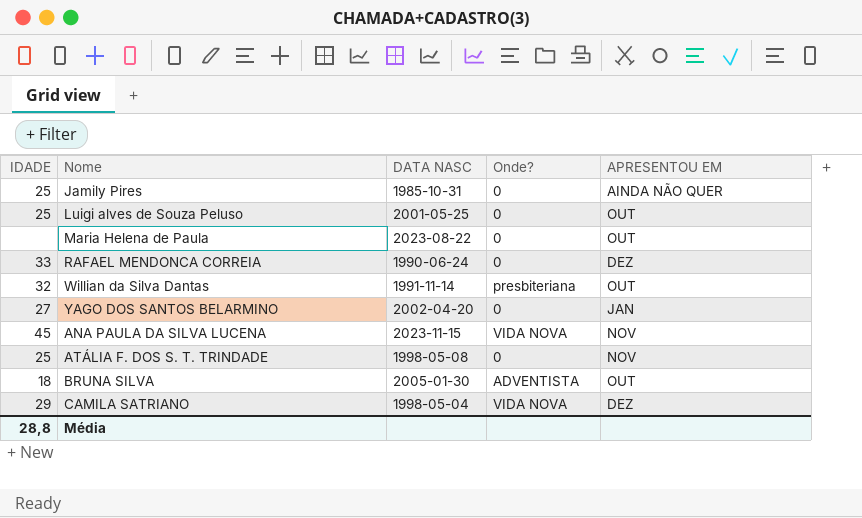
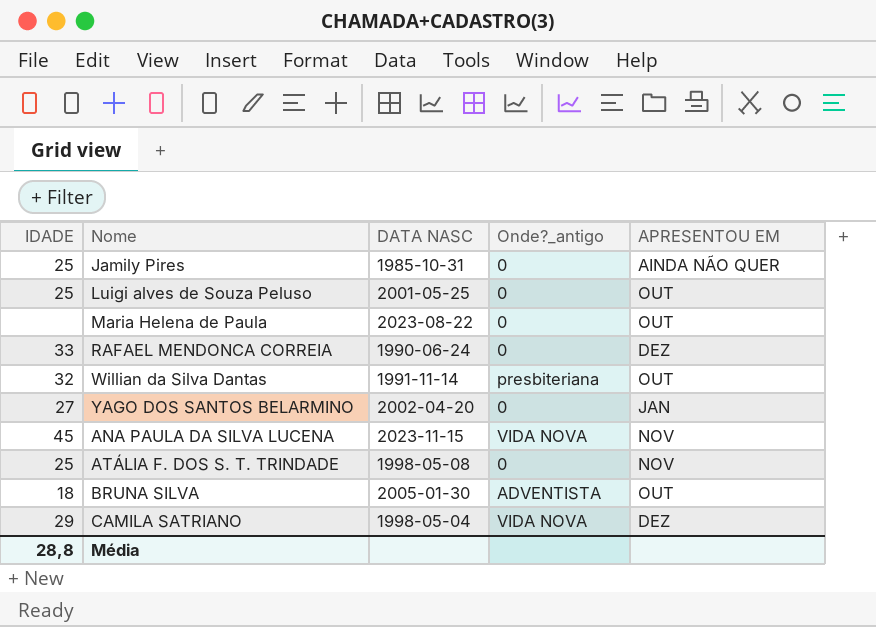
column name: Onde? -> Onde?_antigo

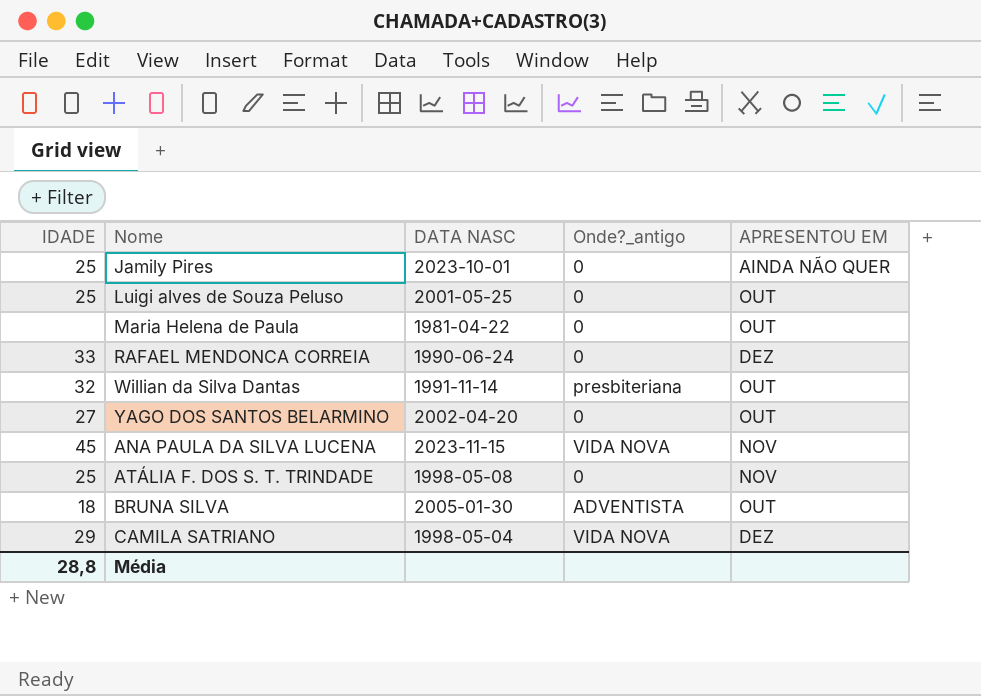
Jamily Pires | DATA NASC: 1985-10-31 -> 2023-10-01
Maria Helena de Paula | DATA NASC: 2023-08-22 -> 1981-04-22
YAGO DOS SANTOS BELARMINO | APRESENTOU EM: JAN -> OUT

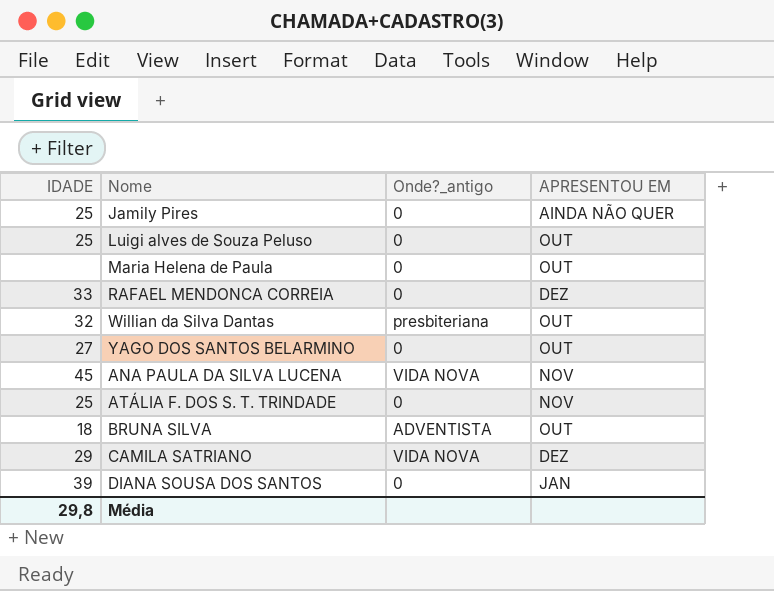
column DATA NASC | position: 3 -> none
row DIANA SOUSA DOS SANTOS: none -> 39 | 0 | JAN
Média | IDADE: 28,8 -> 29,8

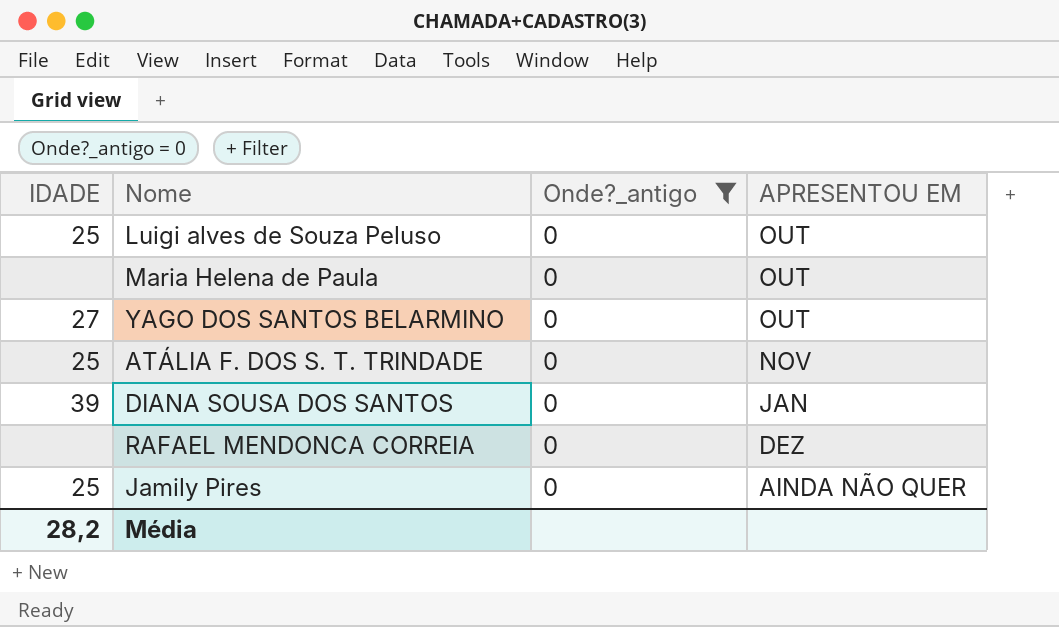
filter: none -> Onde?_antigo = 0
row order: none -> APRESENTOU EM descending
RAFAEL MENDONCA CORREIA | IDADE: 33 -> none
Média | IDADE: 29,8 -> 28,2

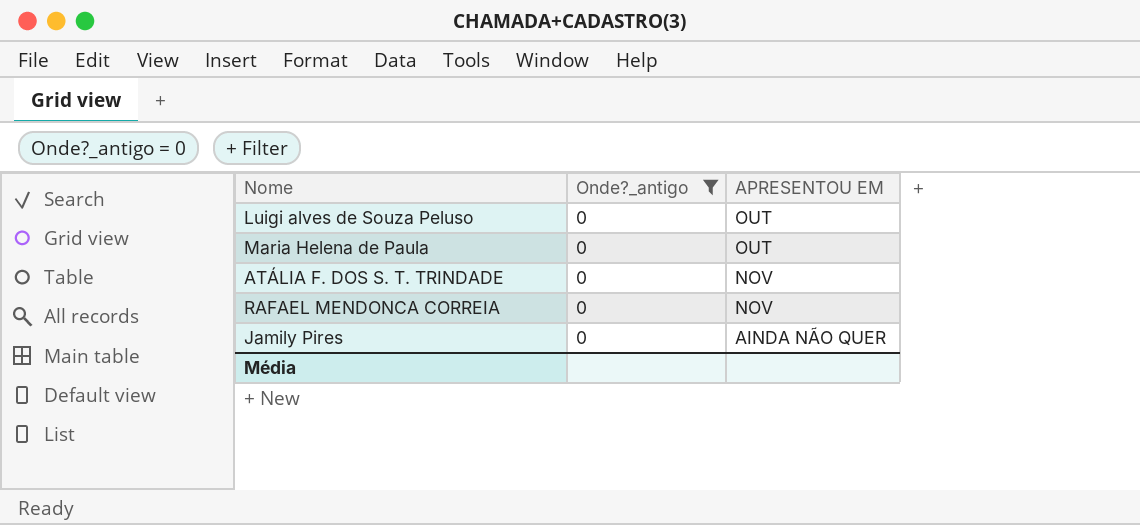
column IDADE | position: 1 -> none
row YAGO DOS SANTOS BELARMINO: 27 | 0 | OUT -> none
row DIANA SOUSA DOS SANTOS: 39 | 0 | JAN -> none
RAFAEL MENDONCA CORREIA | APRESENTOU EM: DEZ -> NOV

